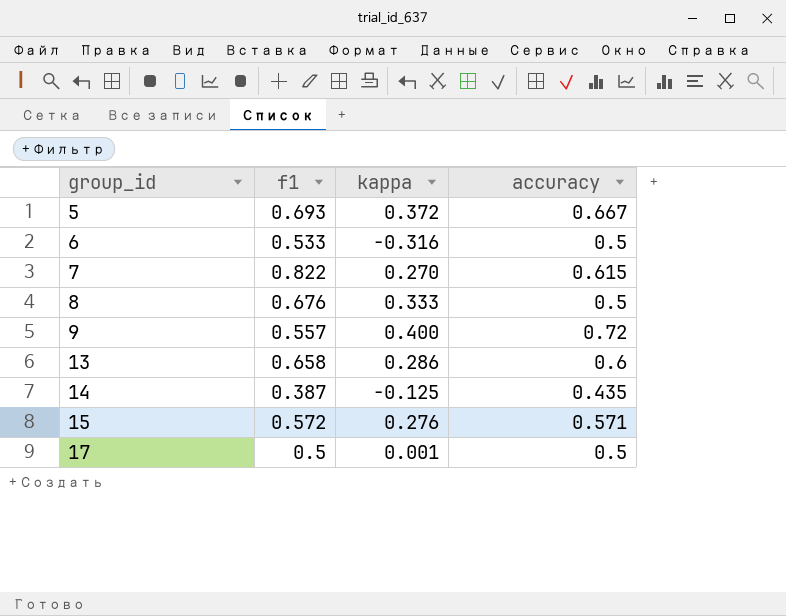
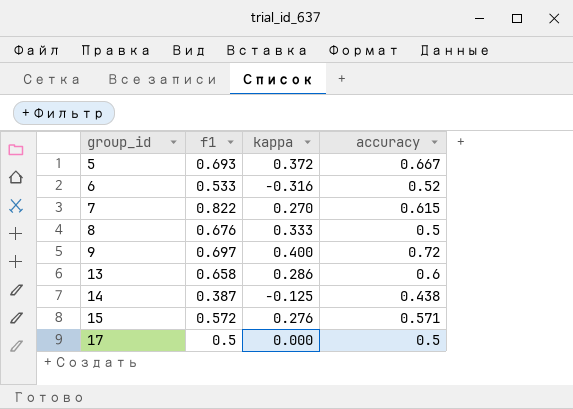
6 | accuracy: 0.5 -> 0.52
9 | f1: 0.557 -> 0.697
14 | accuracy: 0.435 -> 0.438
17 | kappa: 0.001 -> 0.000

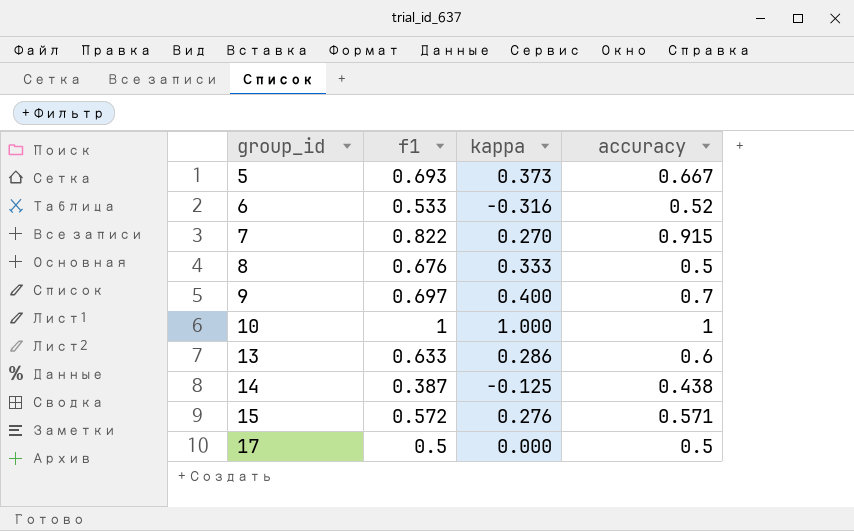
5 | kappa: 0.372 -> 0.373
7 | accuracy: 0.615 -> 0.915
9 | accuracy: 0.72 -> 0.7
row 10: none -> 1 | 1.000 | 1
13 | f1: 0.658 -> 0.633

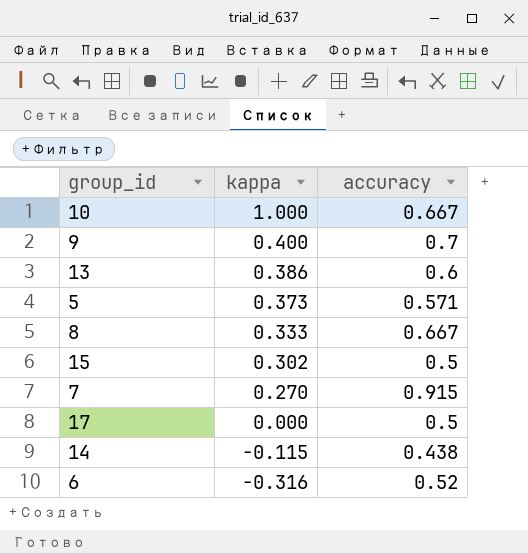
row order: group_id ascending -> kappa descending
column f1 | position: 2 -> none
10 | accuracy: 1 -> 0.667
13 | kappa: 0.286 -> 0.386
5 | accuracy: 0.667 -> 0.571
8 | accuracy: 0.5 -> 0.667
15 | kappa: 0.276 -> 0.302
15 | accuracy: 0.571 -> 0.5
14 | kappa: -0.125 -> -0.115

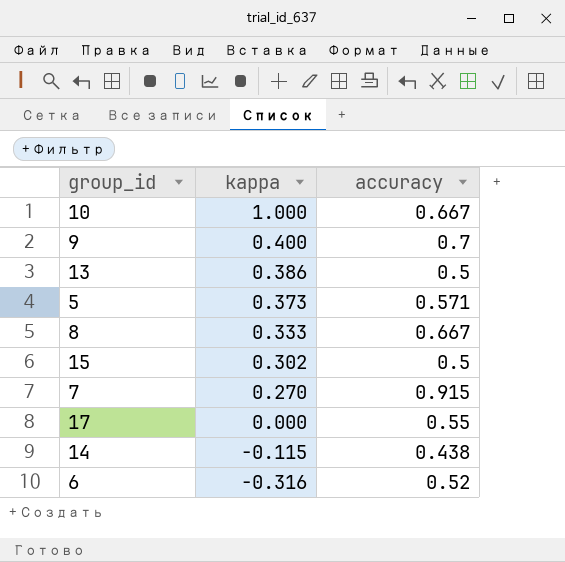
13 | accuracy: 0.6 -> 0.5
17 | accuracy: 0.5 -> 0.55

